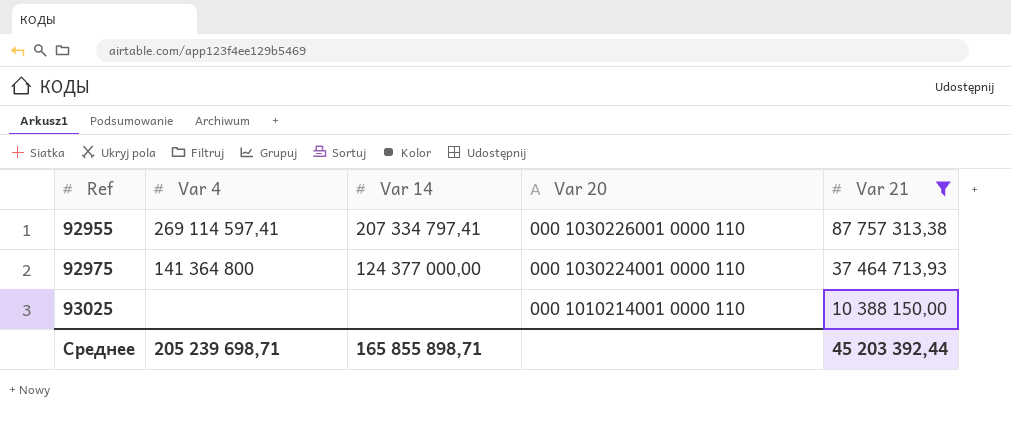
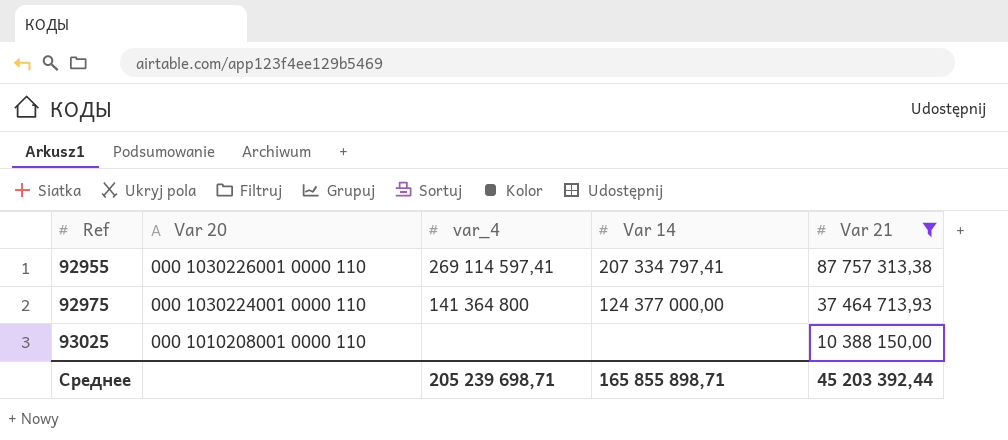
column Var 20 | position: 4 -> 2
column name: Var 4 -> var_4
93025 | Var 20: 000 1010214001 0000 110 -> 000 1010208001 0000 110

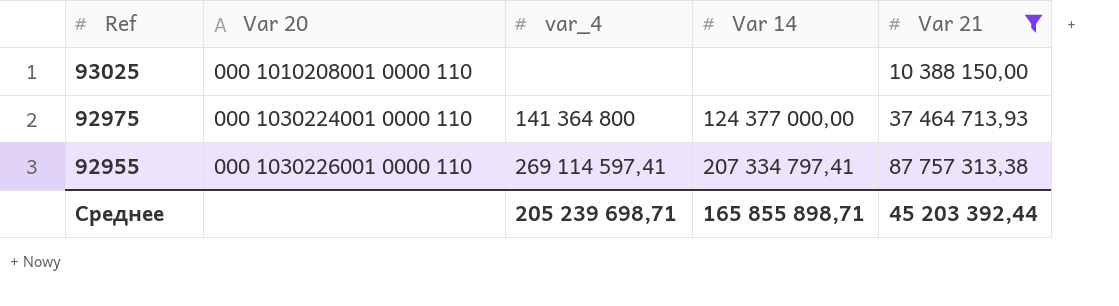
row order: Ref ascending -> Ref descending

